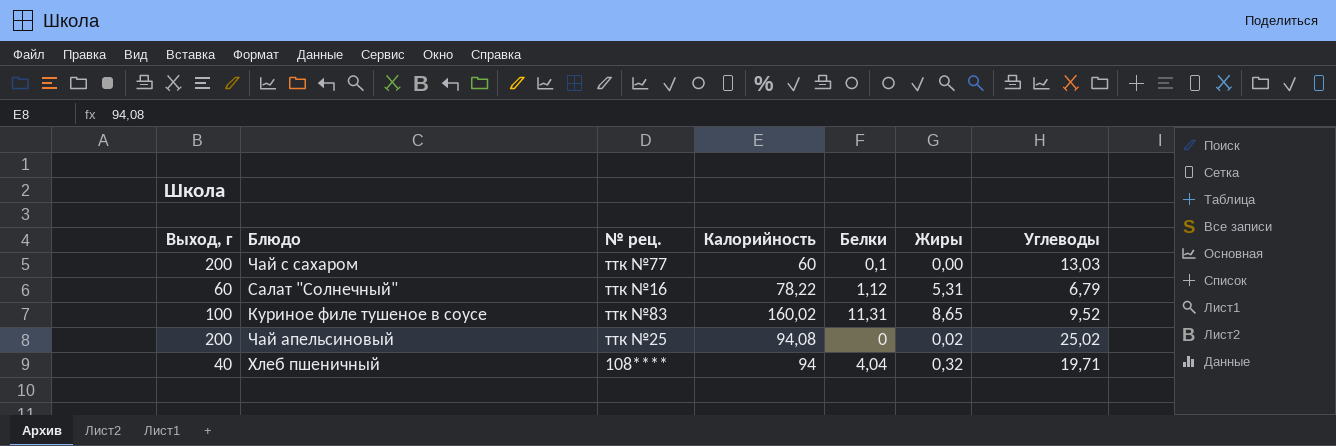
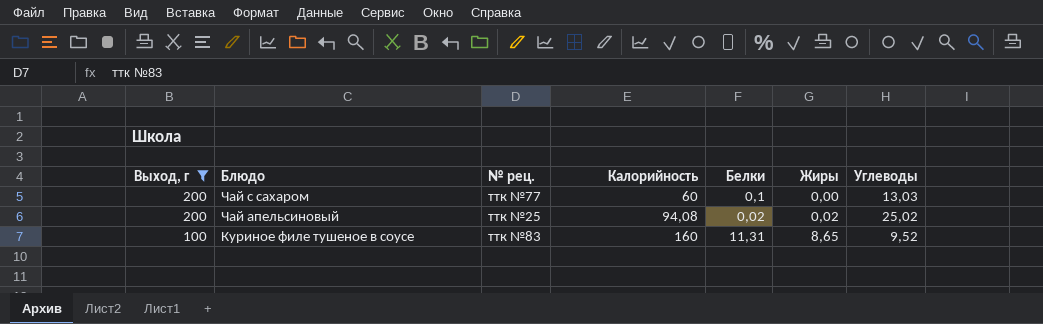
filter: none -> Выход, г >= 100
row order: none -> Выход, г descending
Чай апельсиновый | Белки: 0 -> 0,02
Куриное филе тушеное в соусе | Калорийность: 160,02 -> 160

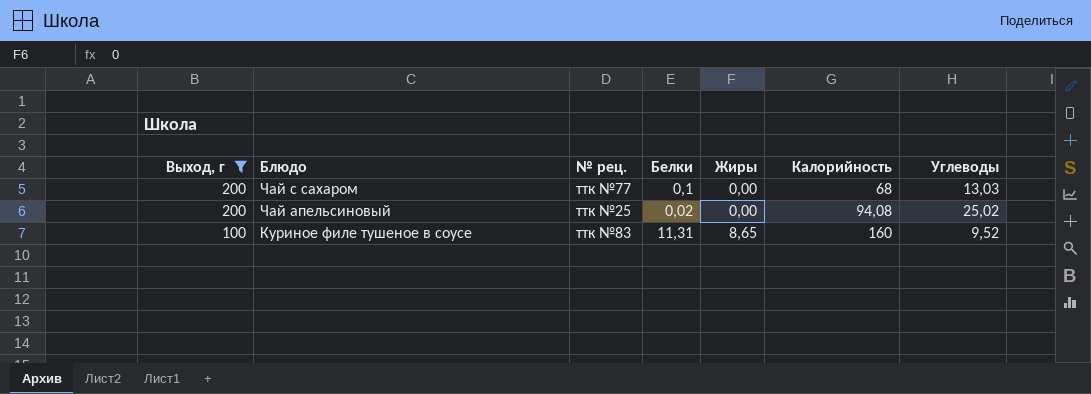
column Калорийность | position: 4 -> 6
Чай с сахаром | Калорийность: 60 -> 68
Чай апельсиновый | Жиры: 0,02 -> 0,00

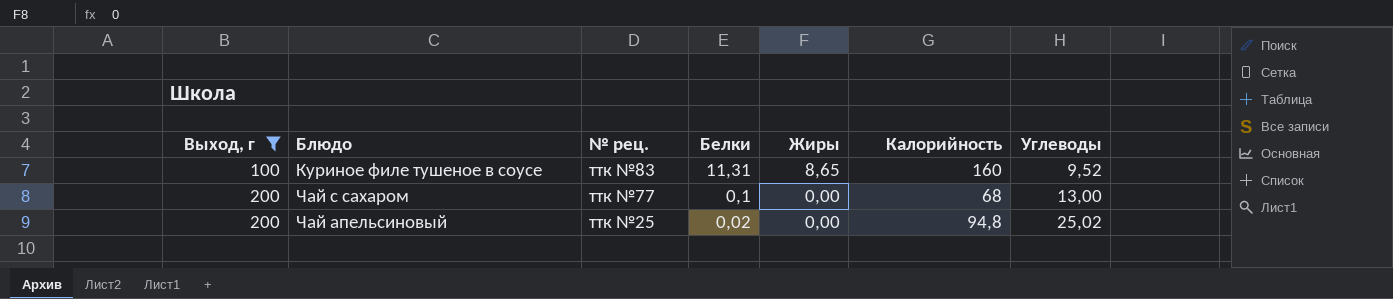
row order: Выход, г descending -> Выход, г ascending
Чай с сахаром | Углеводы: 13,03 -> 13,00
Чай апельсиновый | Калорийность: 94,08 -> 94,8

